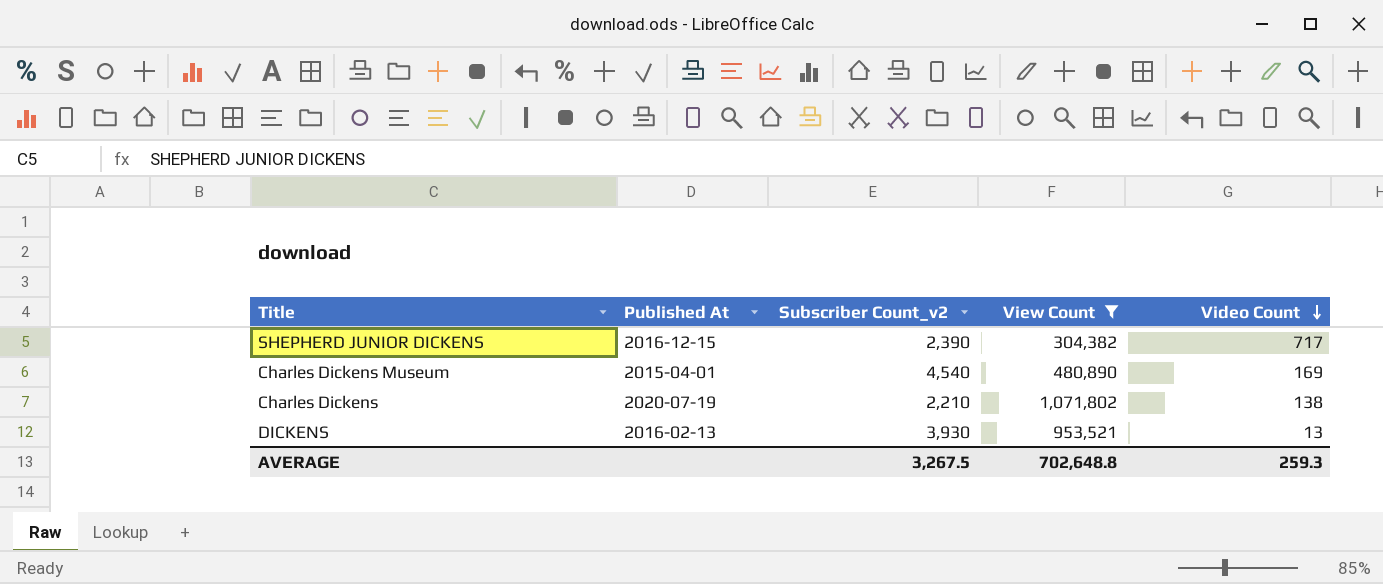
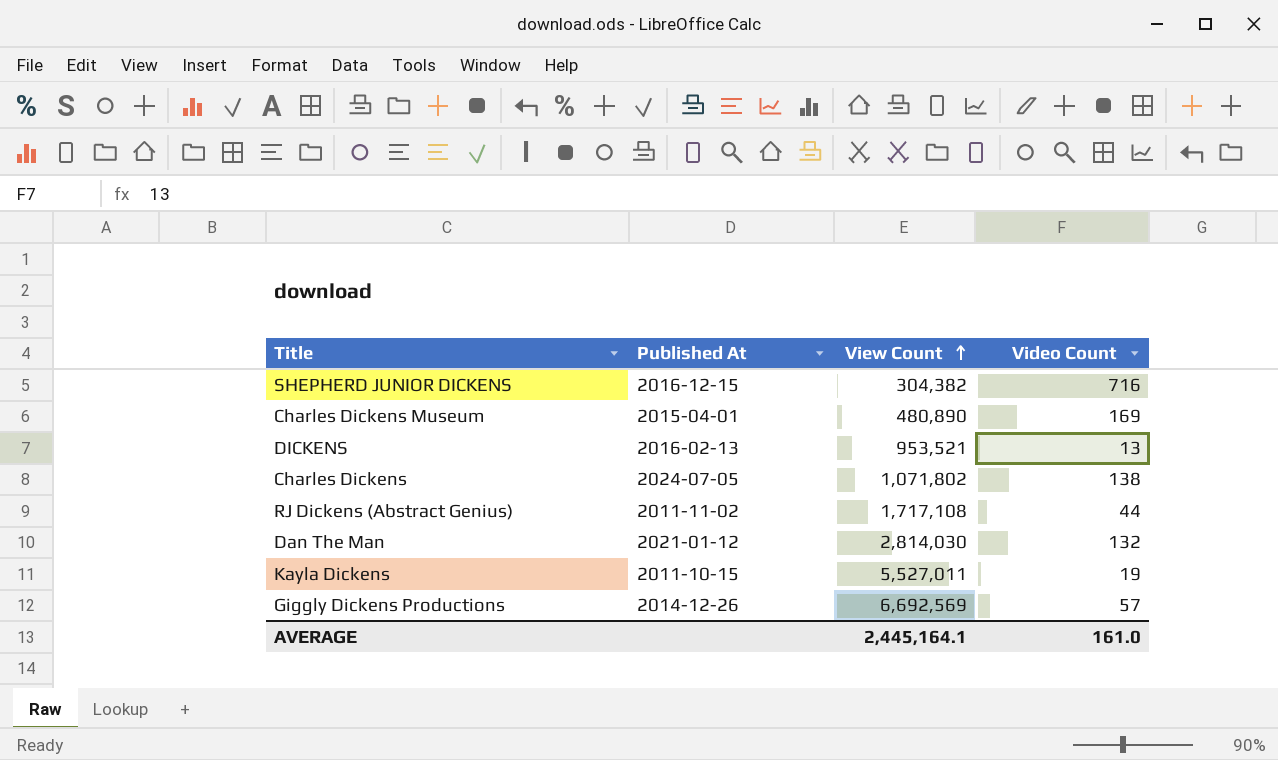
filter: View Count <= 1,071,802 -> none
row order: Video Count descending -> View Count ascending
column Subscriber Count_v2 | position: 3 -> none
SHEPHERD JUNIOR DICKENS | Video Count: 717 -> 716
Charles Dickens | Published At: 2020-07-19 -> 2024-07-05
AVERAGE | View Count: 702,648.8 -> 2,445,164.1
AVERAGE | Video Count: 259.3 -> 161.0

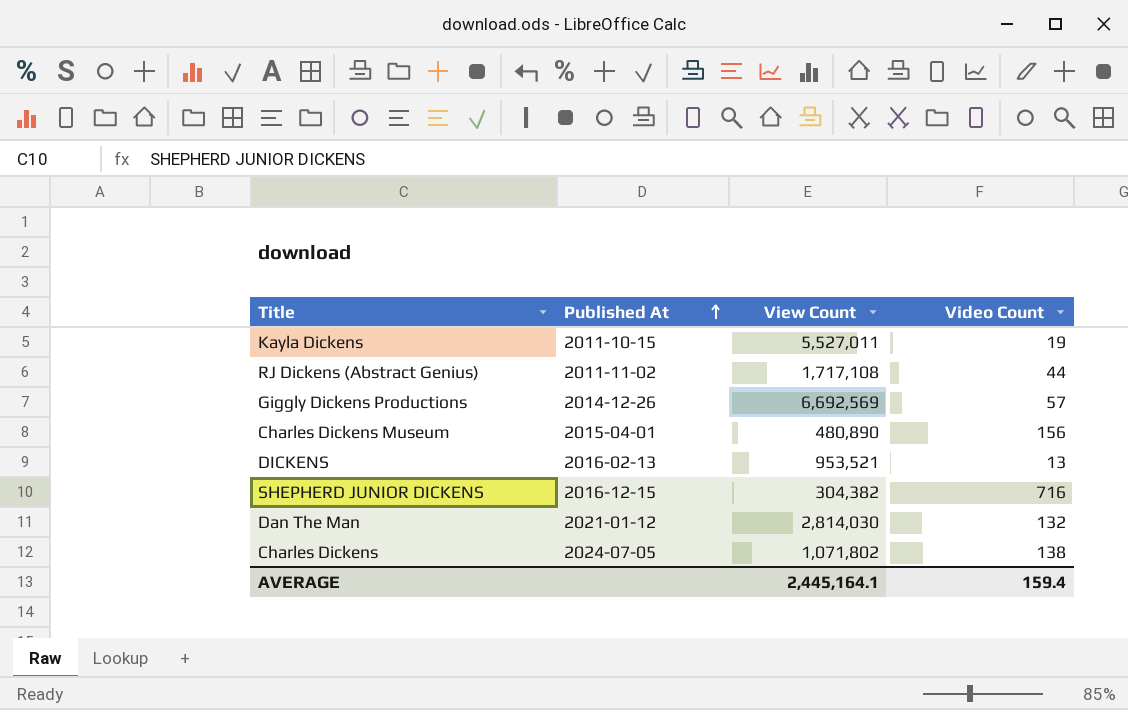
row order: View Count ascending -> Published At ascending
Charles Dickens Museum | Video Count: 169 -> 156
AVERAGE | Video Count: 161.0 -> 159.4

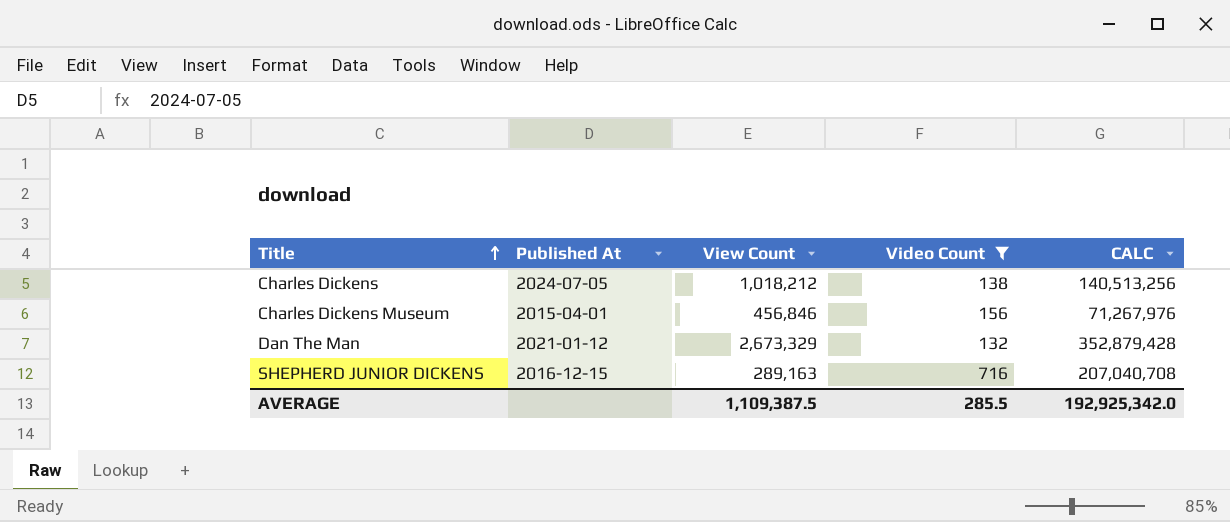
filter: none -> Video Count >= 132
row order: Published At ascending -> Title ascending
column CALC | formula: none -> [View Count] * [Video Count]
Charles Dickens | View Count: 1,071,802 -> 1,018,212
Charles Dickens Museum | View Count: 480,890 -> 456,846
Dan The Man | View Count: 2,814,030 -> 2,673,329
SHEPHERD JUNIOR DICKENS | View Count: 304,382 -> 289,163
AVERAGE | View Count: 2,445,164.1 -> 1,109,387.5
AVERAGE | Video Count: 159.4 -> 285.5

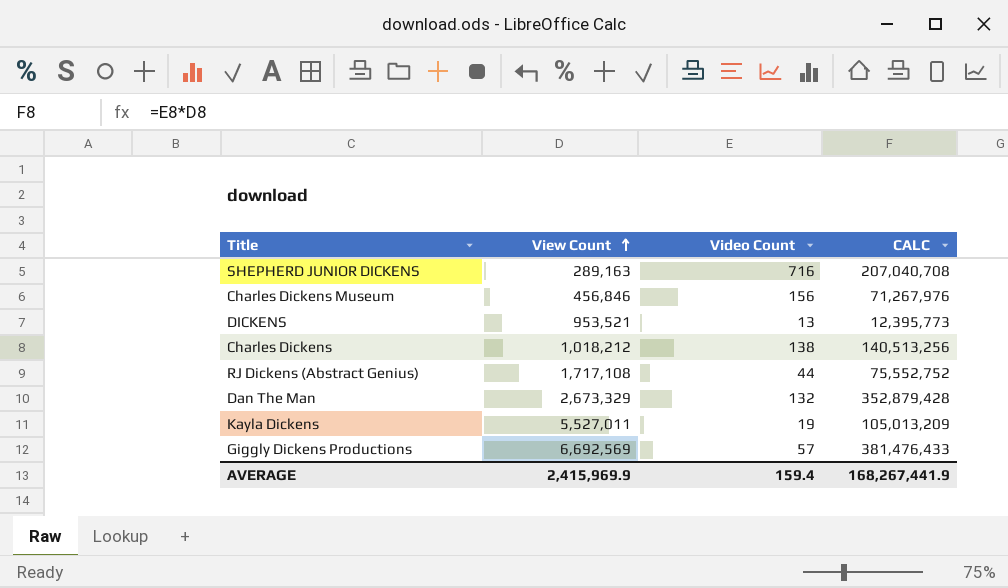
filter: Video Count >= 132 -> none
row order: Title ascending -> View Count ascending
column Published At | position: 2 -> none
AVERAGE | View Count: 1,109,387.5 -> 2,415,969.9
AVERAGE | Video Count: 285.5 -> 159.4
AVERAGE | CALC: 192,925,342.0 -> 168,267,441.9

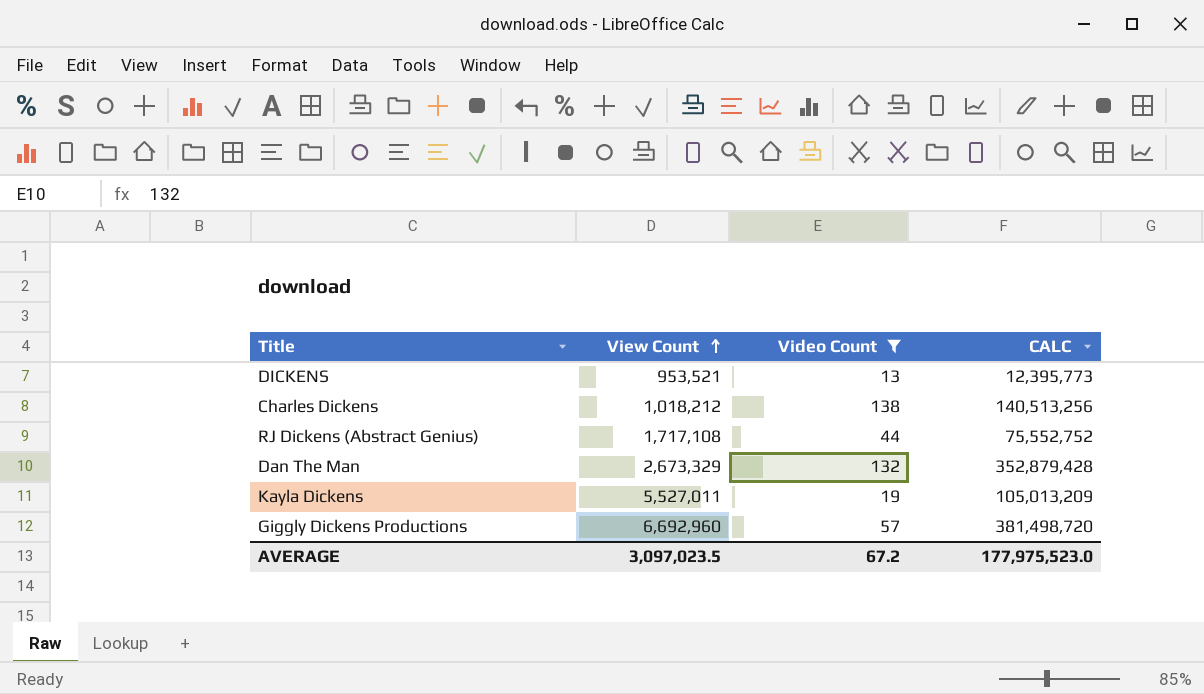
filter: none -> Video Count <= 138
Giggly Dickens Productions | View Count: 6,692,569 -> 6,692,960
Giggly Dickens Productions | CALC: 381,476,433 -> 381,498,720
AVERAGE | View Count: 2,415,969.9 -> 3,097,023.5
AVERAGE | Video Count: 159.4 -> 67.2
AVERAGE | CALC: 168,267,441.9 -> 177,975,523.0

